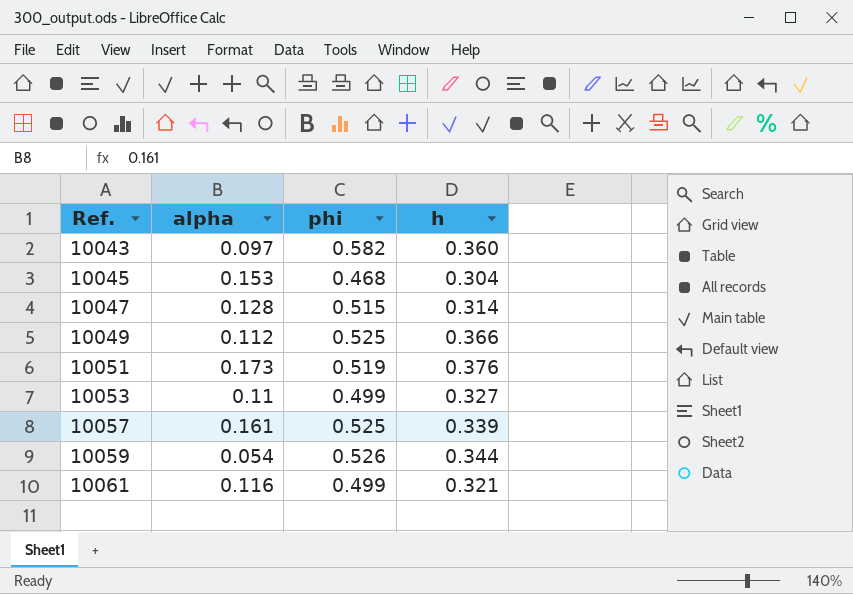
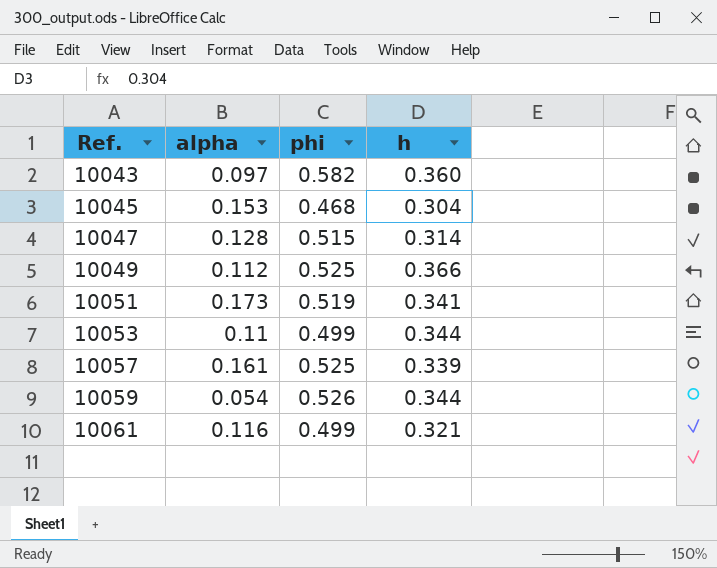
10051 | h: 0.376 -> 0.341
10053 | h: 0.327 -> 0.344

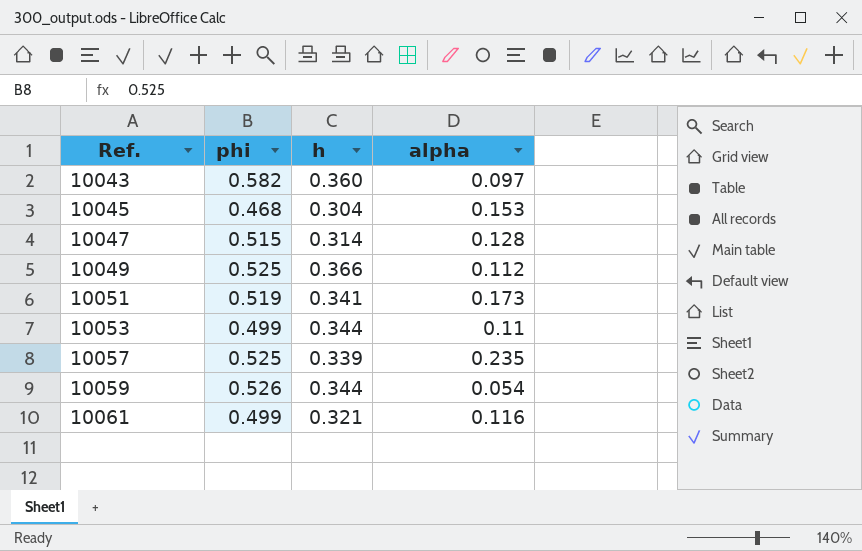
column alpha | position: 2 -> 4
10057 | alpha: 0.161 -> 0.235

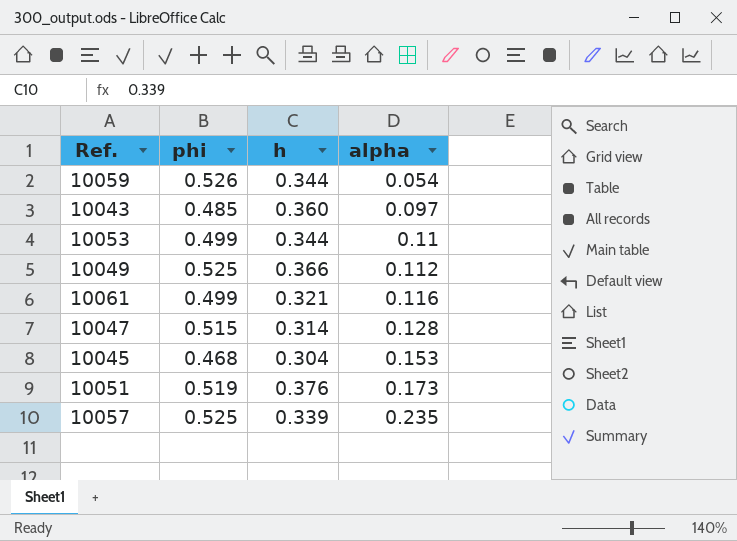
row order: Ref. ascending -> alpha ascending
10043 | phi: 0.582 -> 0.485
10051 | h: 0.341 -> 0.376

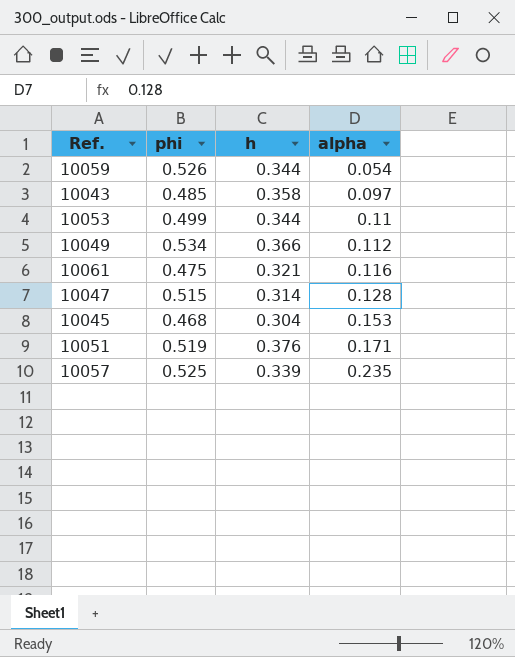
10043 | h: 0.360 -> 0.358
10049 | phi: 0.525 -> 0.534
10061 | phi: 0.499 -> 0.475
10051 | alpha: 0.173 -> 0.171

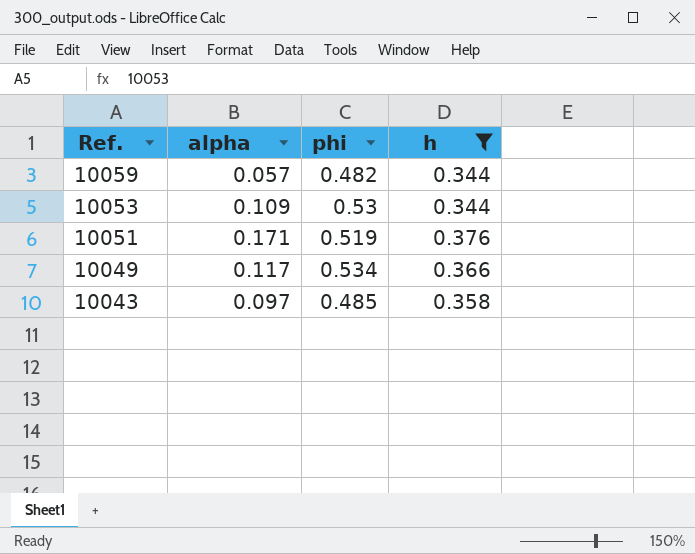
filter: none -> h >= 0.344
row order: alpha ascending -> Ref. descending
column alpha | position: 4 -> 2
10059 | alpha: 0.054 -> 0.057
10059 | phi: 0.526 -> 0.482
10053 | alpha: 0.11 -> 0.109
10053 | phi: 0.499 -> 0.53
10049 | alpha: 0.112 -> 0.117

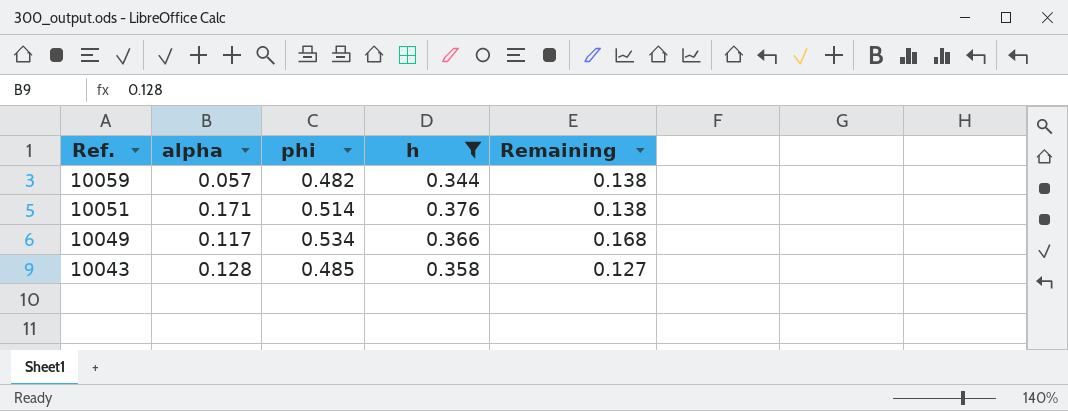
column Remaining | formula: none -> [phi] - [h]
row 10053: 0.109 | 0.53 | 0.344 -> none
10051 | phi: 0.519 -> 0.514
10043 | alpha: 0.097 -> 0.128

